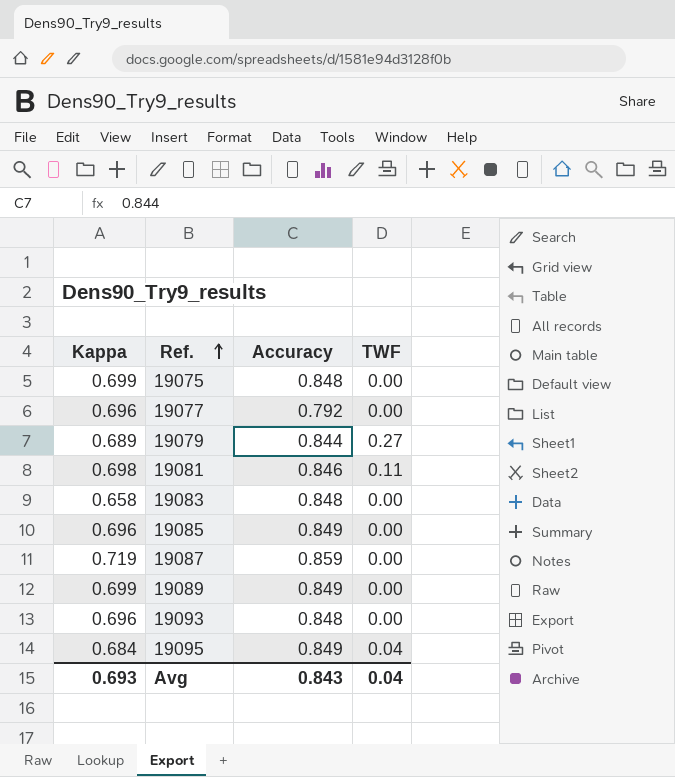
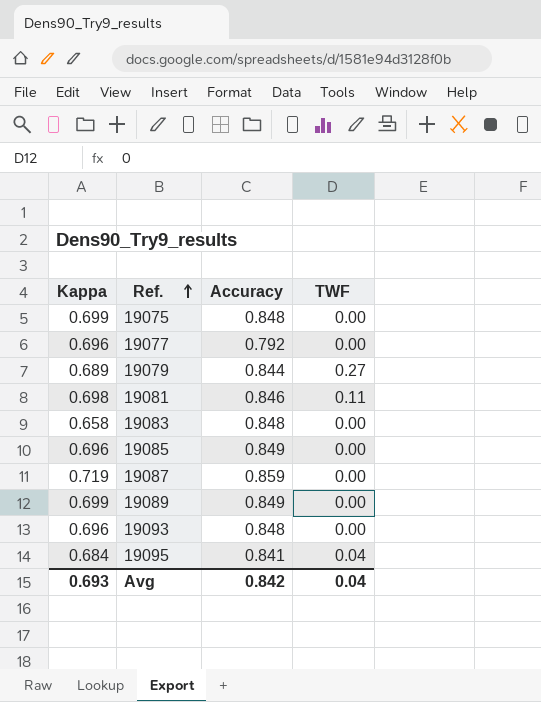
19095 | Accuracy: 0.849 -> 0.841
Avg | Accuracy: 0.843 -> 0.842

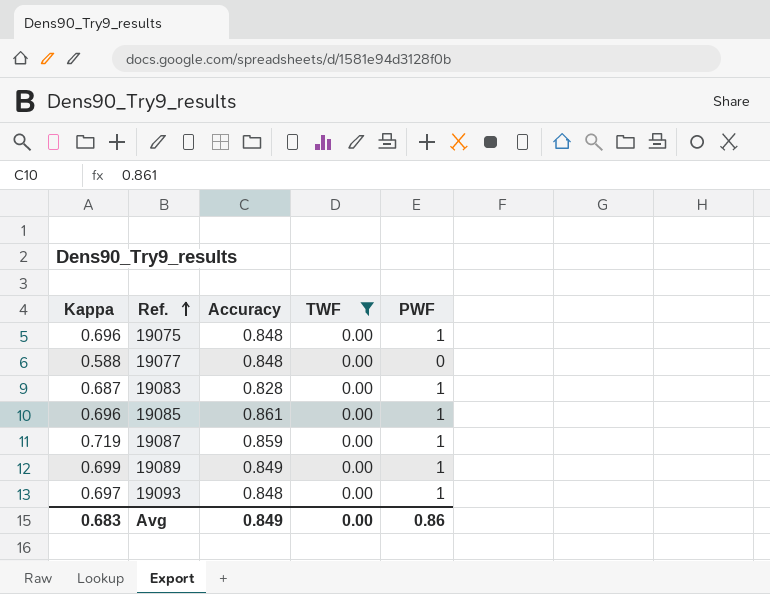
filter: none -> TWF = 0.00
column PWF | position: none -> 5
19075 | Kappa: 0.699 -> 0.696
19077 | Kappa: 0.696 -> 0.588
19077 | Accuracy: 0.792 -> 0.848
19083 | Kappa: 0.658 -> 0.687
19083 | Accuracy: 0.848 -> 0.828
19085 | Accuracy: 0.849 -> 0.861
19093 | Kappa: 0.696 -> 0.697
Avg | Kappa: 0.693 -> 0.683
Avg | Accuracy: 0.842 -> 0.849
Avg | TWF: 0.04 -> 0.00

